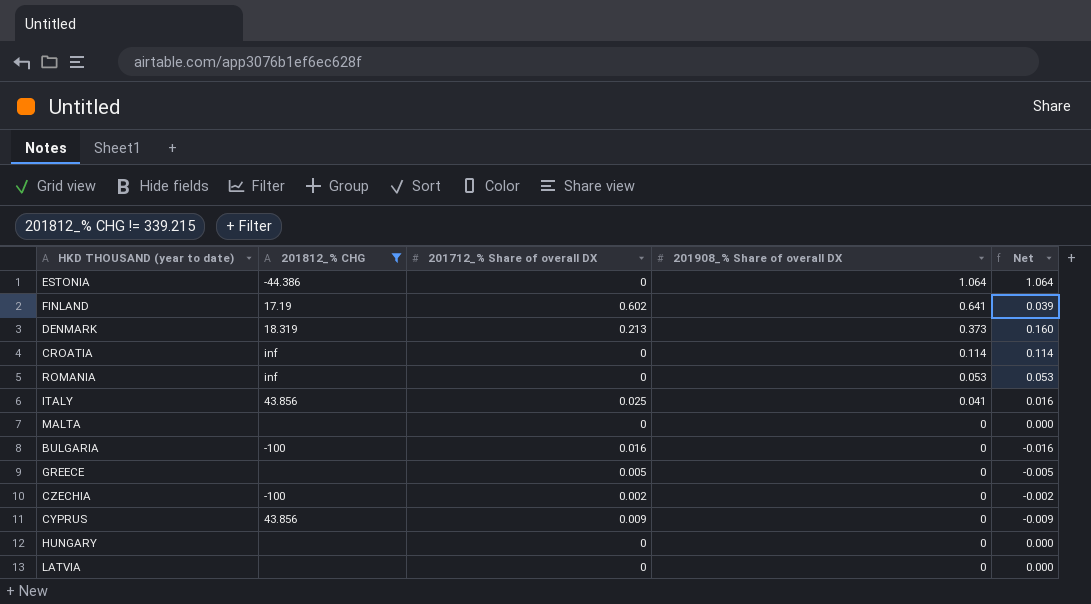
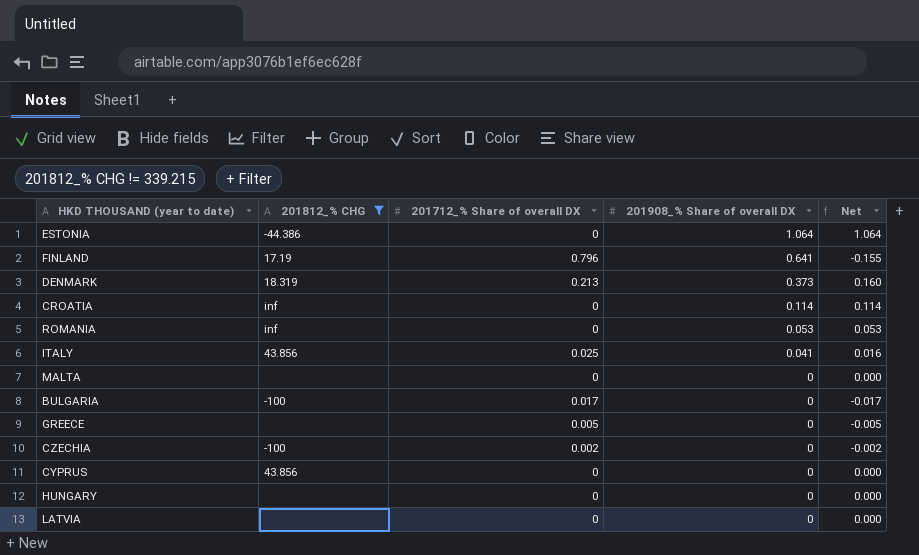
FINLAND | 201712_% Share of overall DX: 0.602 -> 0.796
FINLAND | Net: 0.039 -> -0.155
BULGARIA | 201712_% Share of overall DX: 0.016 -> 0.017
BULGARIA | Net: -0.016 -> -0.017
CYPRUS | 201712_% Share of overall DX: 0.009 -> 0
CYPRUS | Net: -0.009 -> 0.000

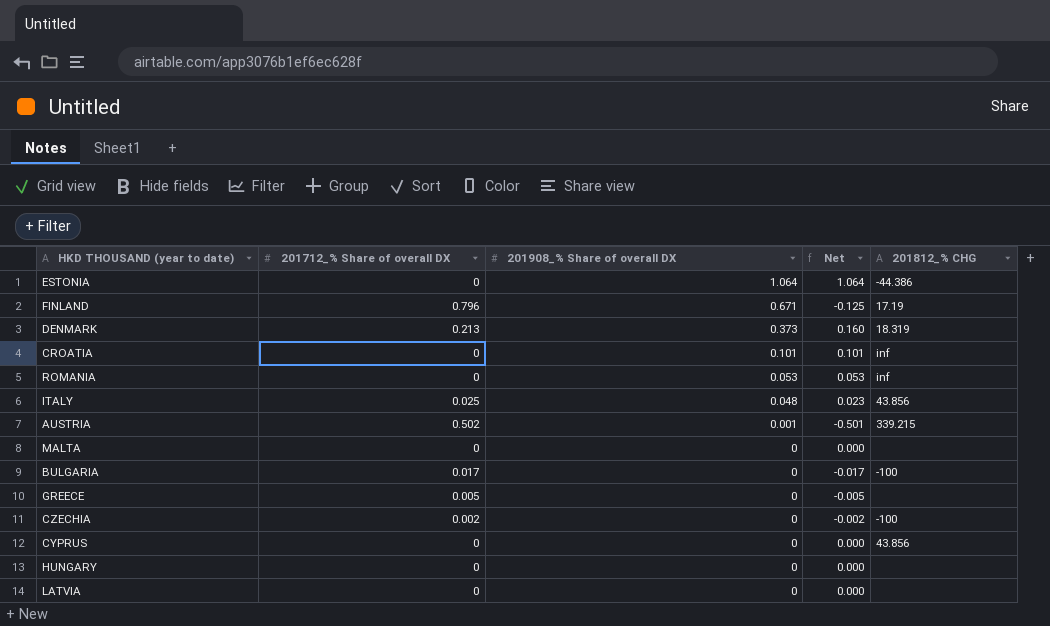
filter: 201812_% CHG != 339.215 -> none
column 201812_% CHG | position: 2 -> 5
FINLAND | 201908_% Share of overall DX: 0.641 -> 0.671
FINLAND | Net: -0.155 -> -0.125
CROATIA | 201908_% Share of overall DX: 0.114 -> 0.101
CROATIA | Net: 0.114 -> 0.101
ITALY | 201908_% Share of overall DX: 0.041 -> 0.048
ITALY | Net: 0.016 -> 0.023

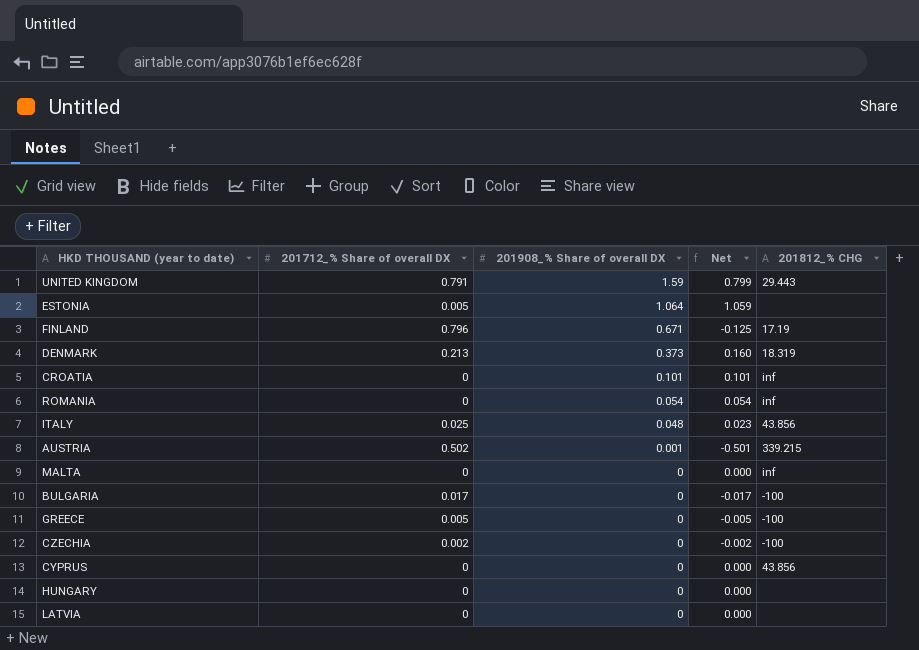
row UNITED KINGDOM: none -> 0.791 | 1.59 | 0.799 | 29.443
ESTONIA | 201712_% Share of overall DX: 0 -> 0.005
ESTONIA | Net: 1.064 -> 1.059
ESTONIA | 201812_% CHG: -44.386 -> none
ROMANIA | 201908_% Share of overall DX: 0.053 -> 0.054
ROMANIA | Net: 0.053 -> 0.054
MALTA | 201812_% CHG: none -> inf
GREECE | 201812_% CHG: none -> -100

